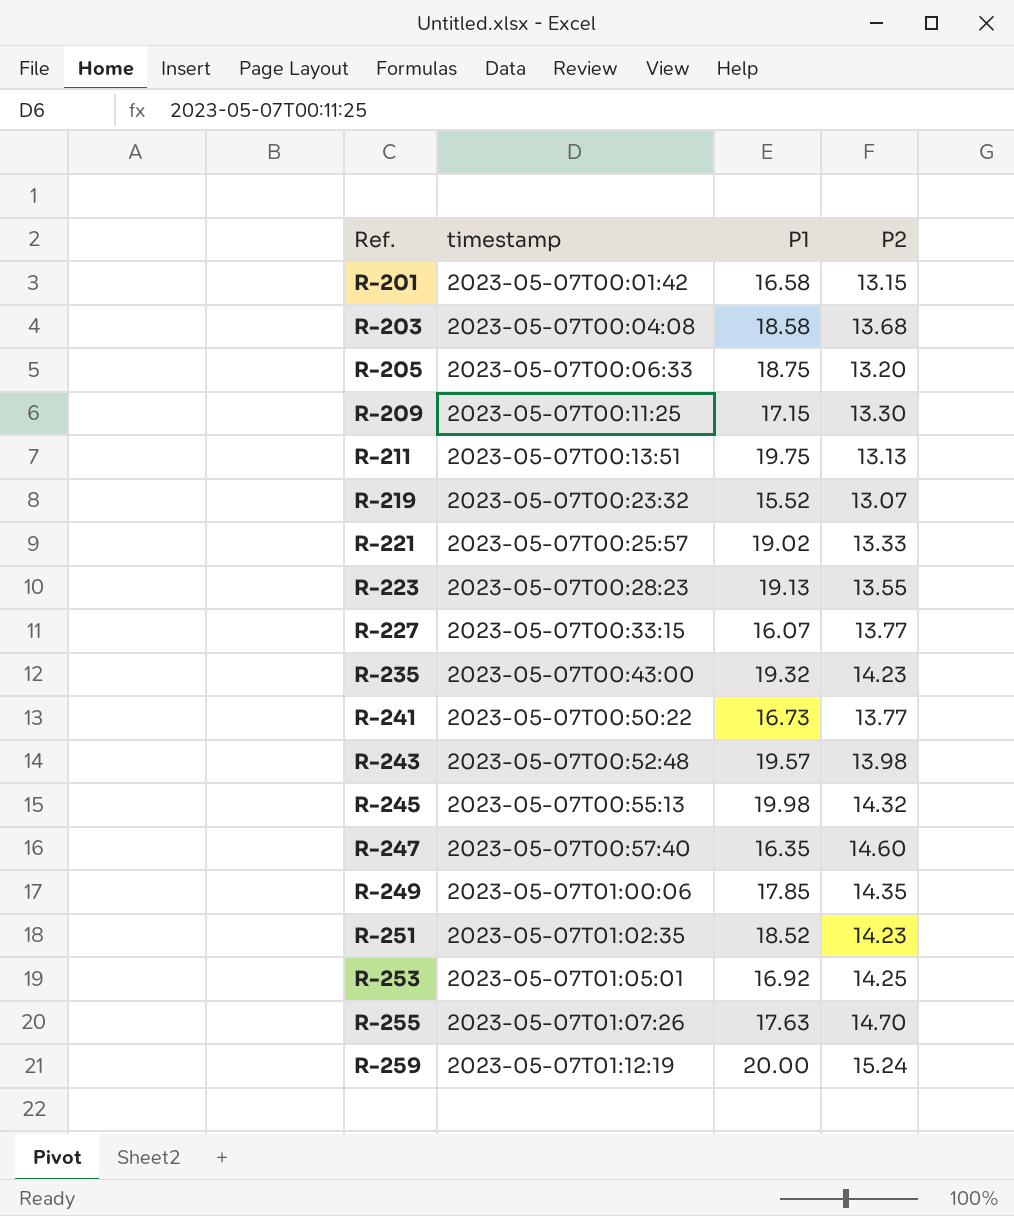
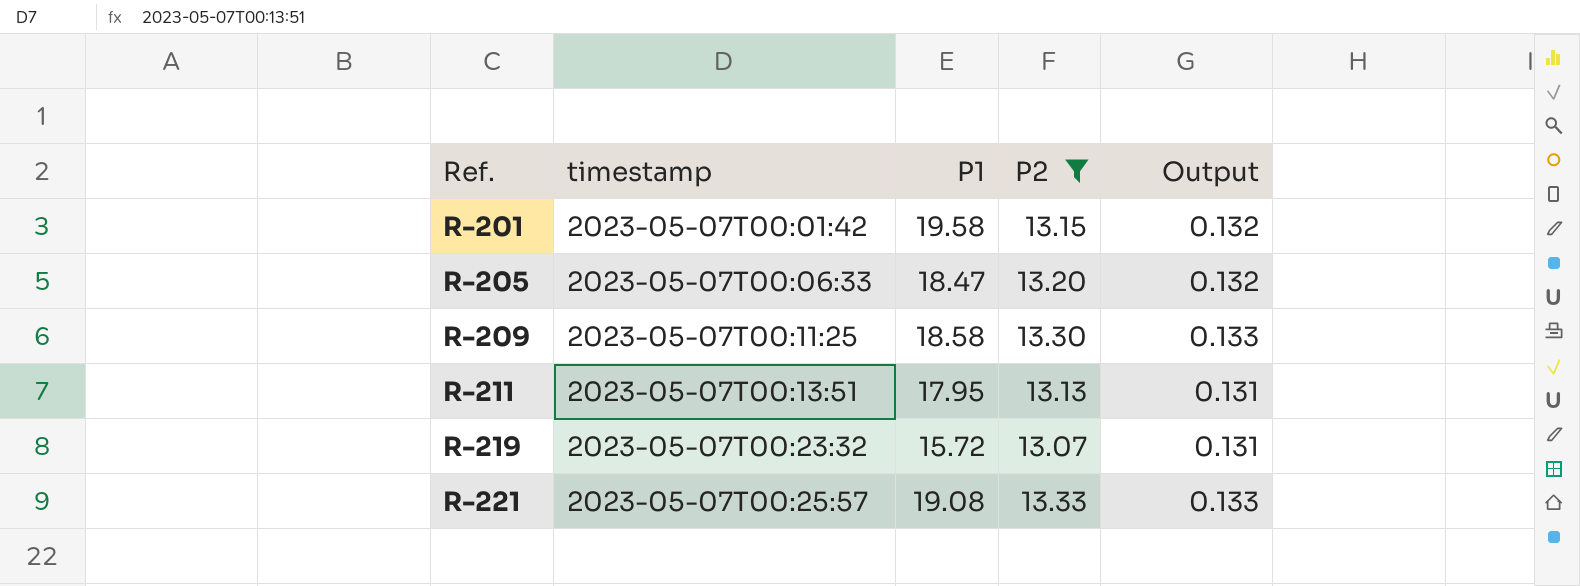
filter: none -> P2 <= 13.33
column Output | formula: none -> [P2] * 0.01
R-201 | P1: 16.58 -> 19.58
R-205 | P1: 18.75 -> 18.47
R-209 | P1: 17.15 -> 18.58
R-211 | P1: 19.75 -> 17.95
R-219 | P1: 15.52 -> 15.72
R-221 | P1: 19.02 -> 19.08

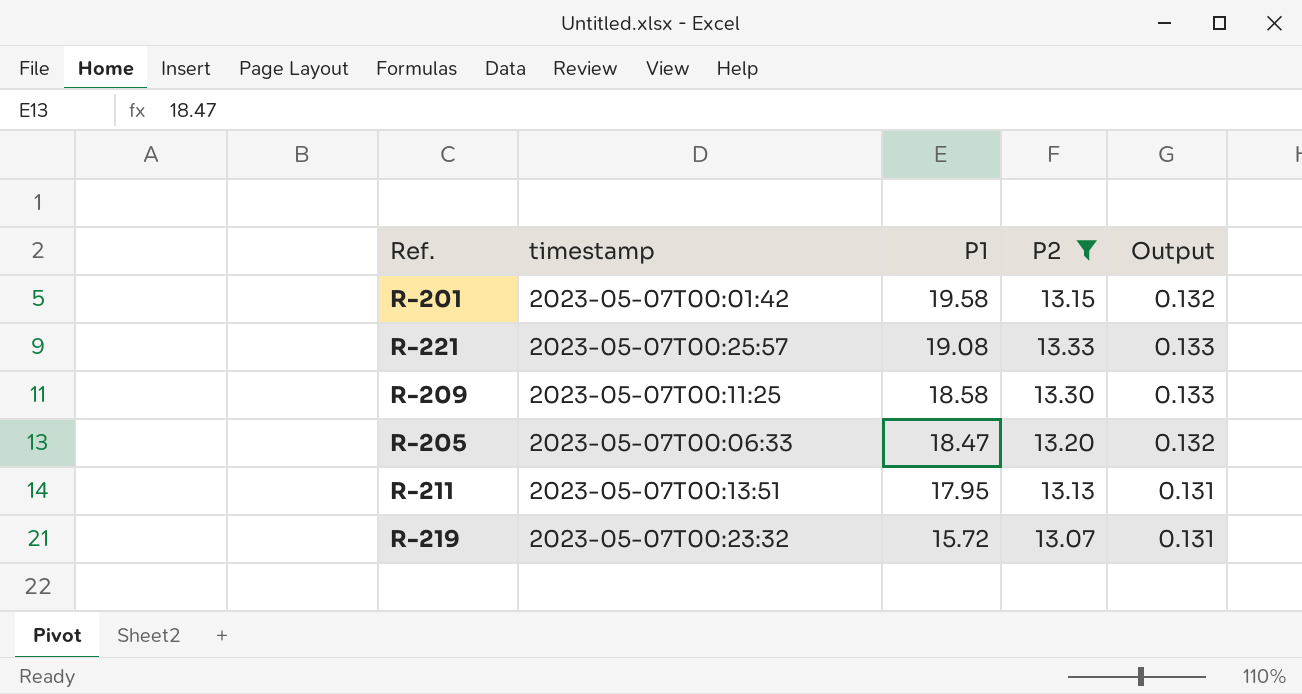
row order: Ref. ascending -> P1 descending

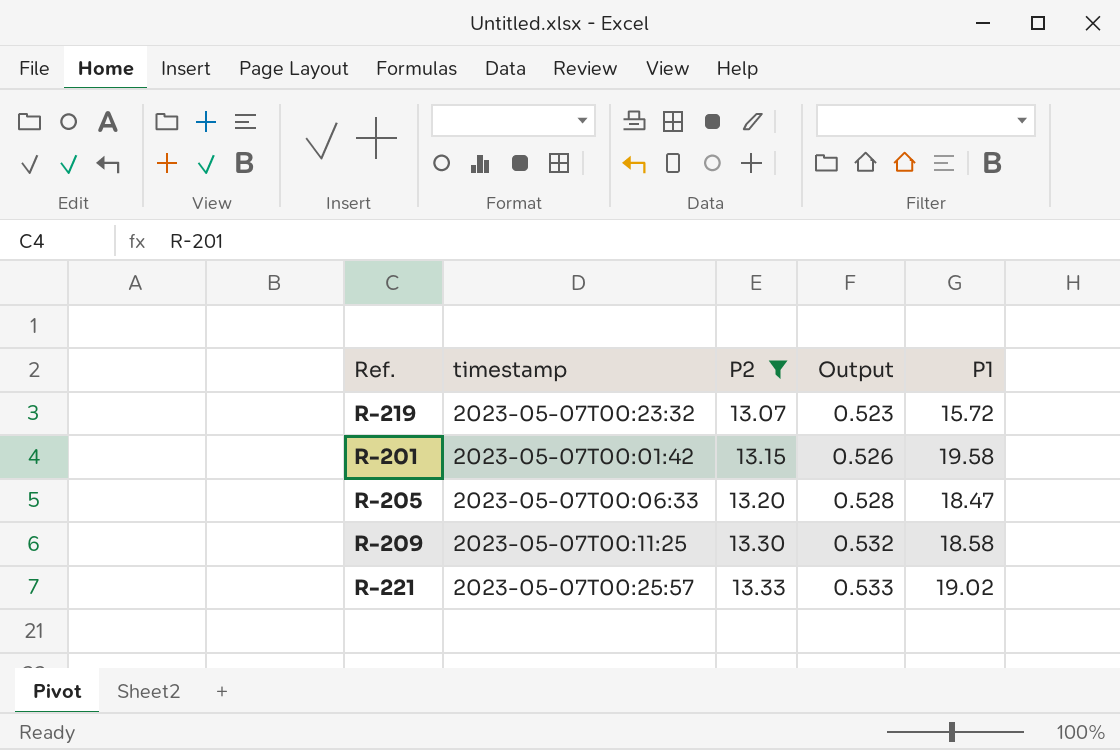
row order: P1 descending -> P2 ascending
column Output | formula: [P2] * 0.01 -> [P2] * 0.04
column P1 | position: 3 -> 5
row R-211: 2023-05-07T00:13:51 | 17.95 | 13.13 | 0.131 -> none
R-221 | P1: 19.08 -> 19.02

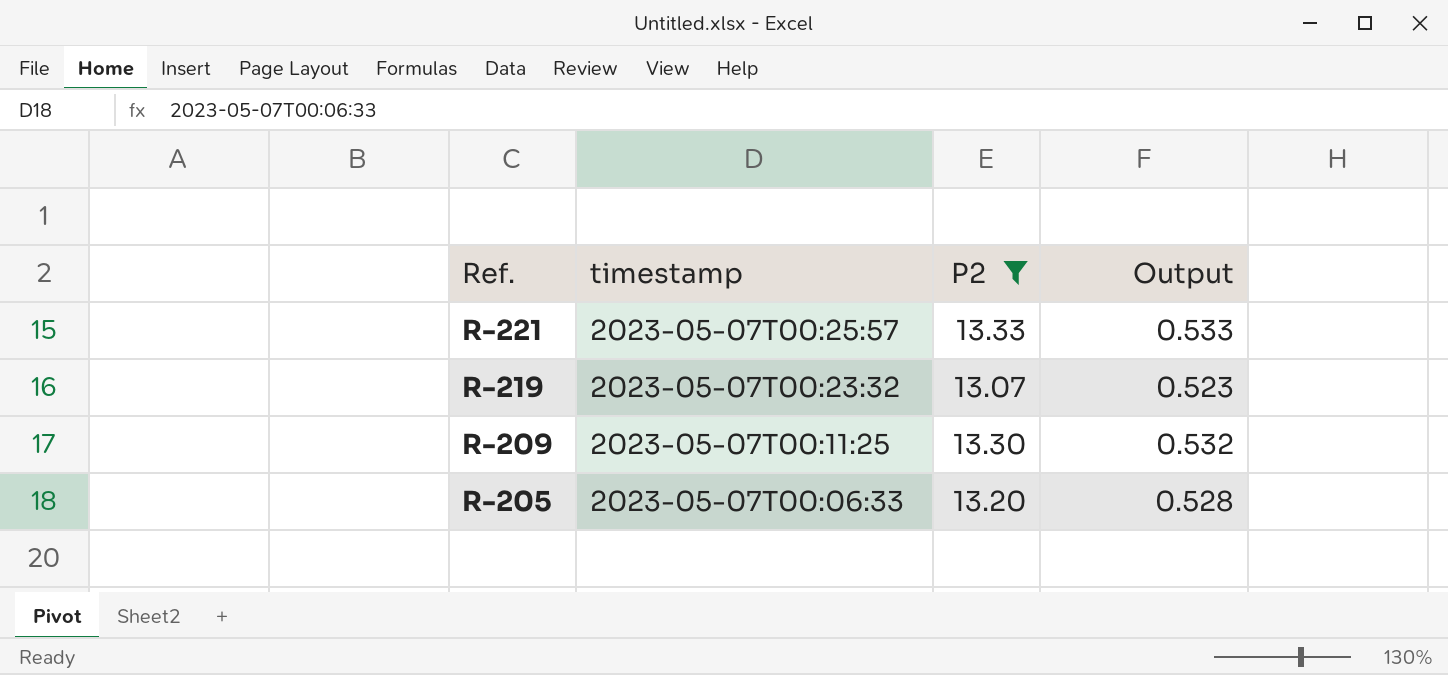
row order: P2 ascending -> Ref. descending
column P1 | position: 5 -> none
row R-201: 2023-05-07T00:01:42 | 13.15 | 0.526 | 19.58 -> none

